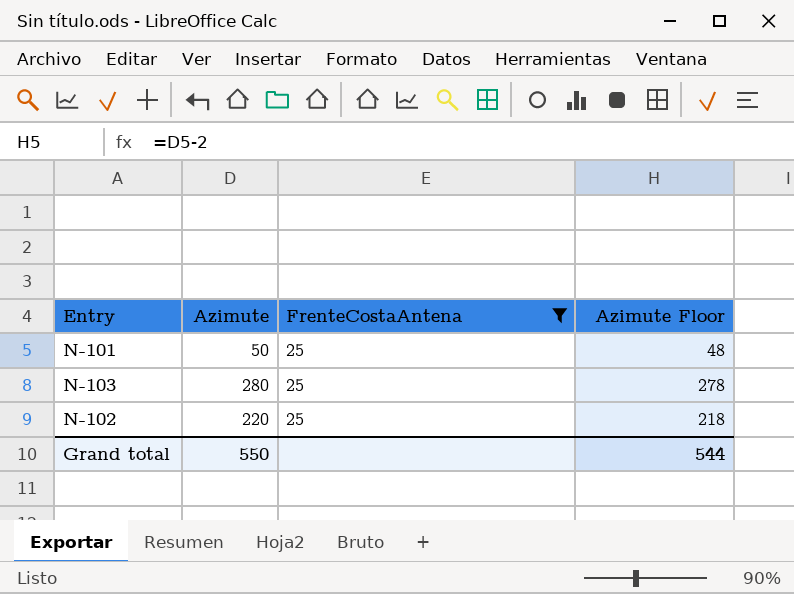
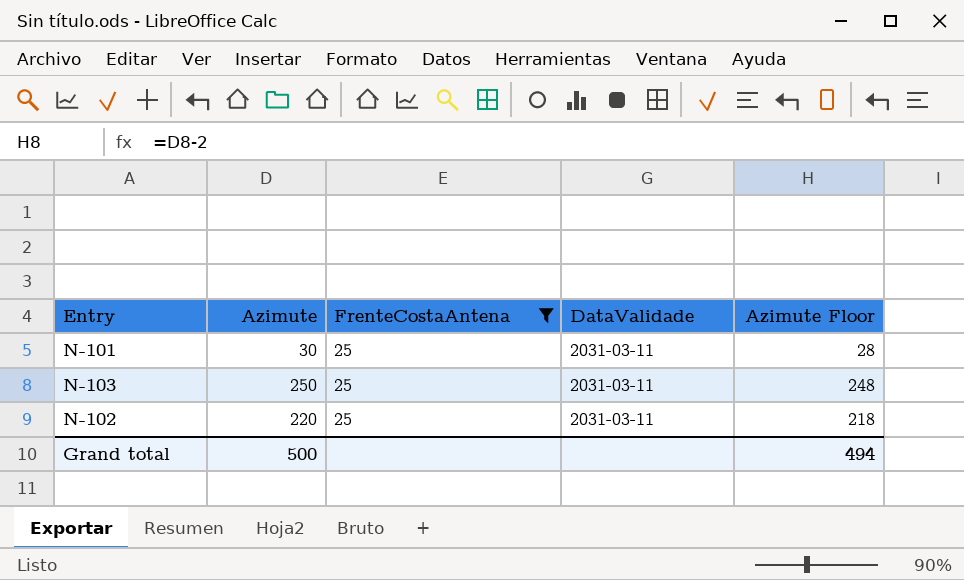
column DataValidade | position: none -> 4
N-101 | Azimute: 50 -> 30
N-101 | Azimute Floor: 48 -> 28
N-103 | Azimute: 280 -> 250
N-103 | Azimute Floor: 278 -> 248
Grand total | Azimute: 550 -> 500
Grand total | Azimute Floor: 544 -> 494

